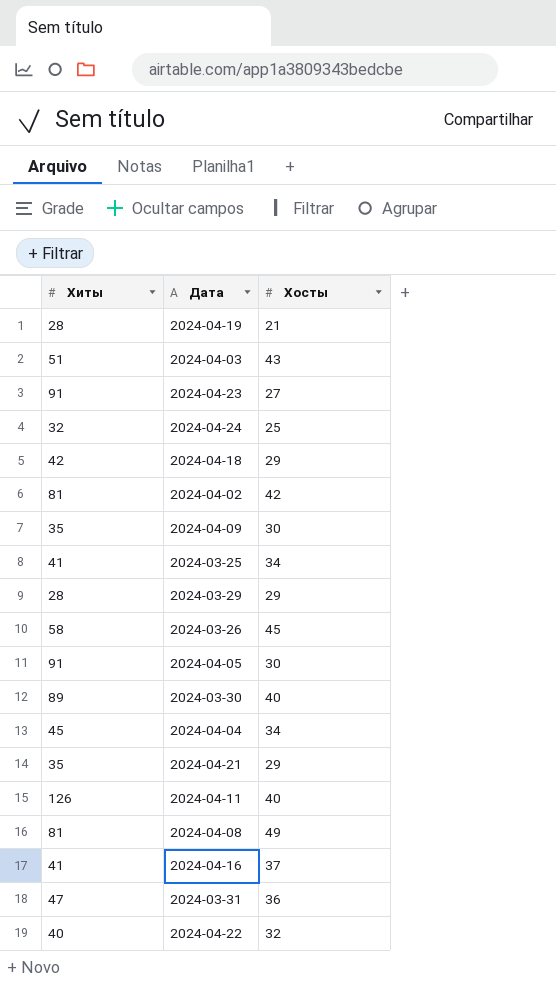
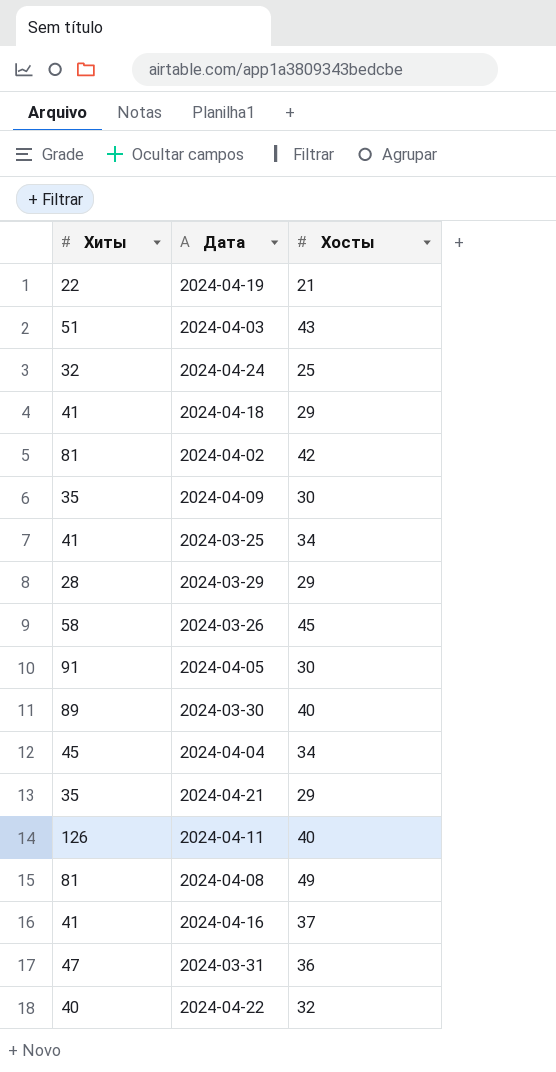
row 2024-04-23: 91 | 27 -> none
2024-04-19 | Хиты: 28 -> 22
2024-04-18 | Хиты: 42 -> 41

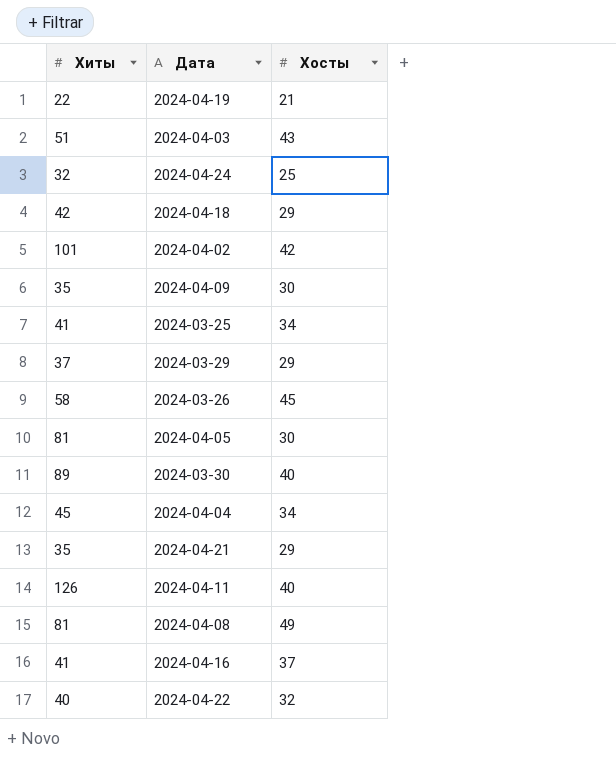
row 2024-03-31: 47 | 36 -> none
2024-04-18 | Хиты: 41 -> 42
2024-04-02 | Хиты: 81 -> 101
2024-03-29 | Хиты: 28 -> 37
2024-04-05 | Хиты: 91 -> 81

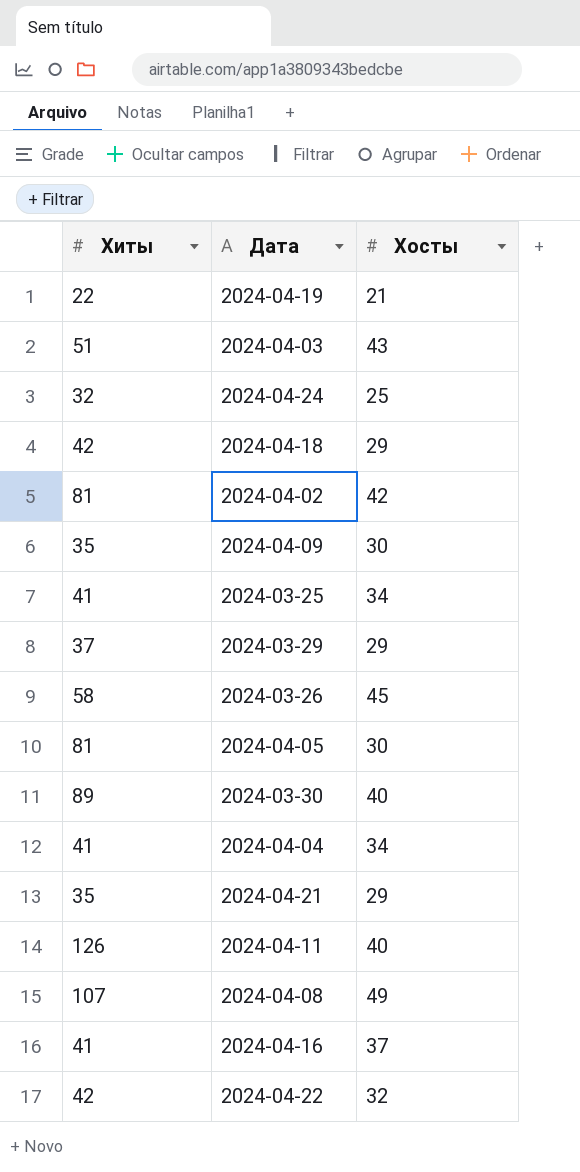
2024-04-02 | Хиты: 101 -> 81
2024-04-04 | Хиты: 45 -> 41
2024-04-08 | Хиты: 81 -> 107
2024-04-22 | Хиты: 40 -> 42

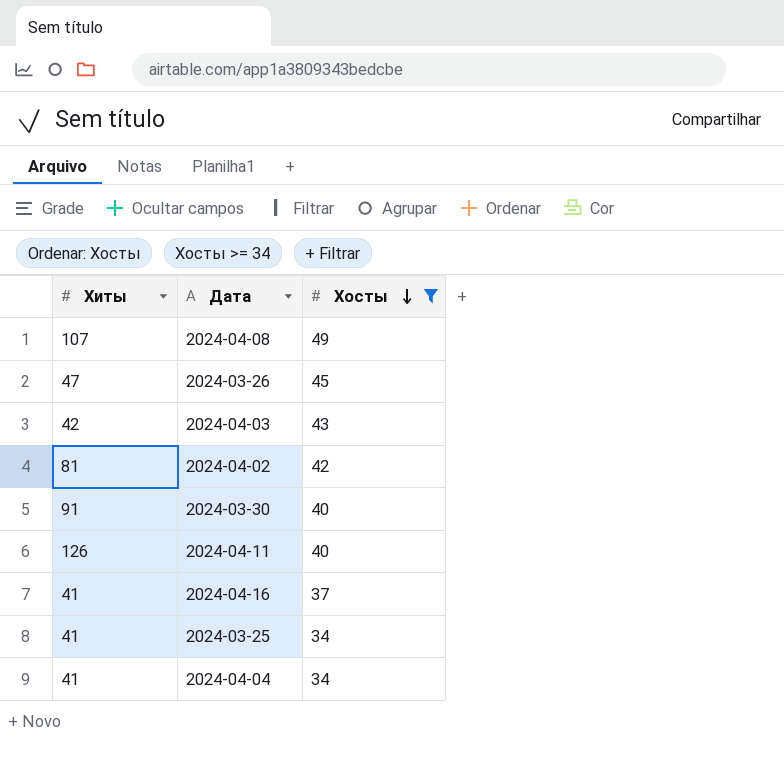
filter: none -> Хосты >= 34
row order: none -> Хосты descending
2024-03-26 | Хиты: 58 -> 47
2024-04-03 | Хиты: 51 -> 42
2024-03-30 | Хиты: 89 -> 91

